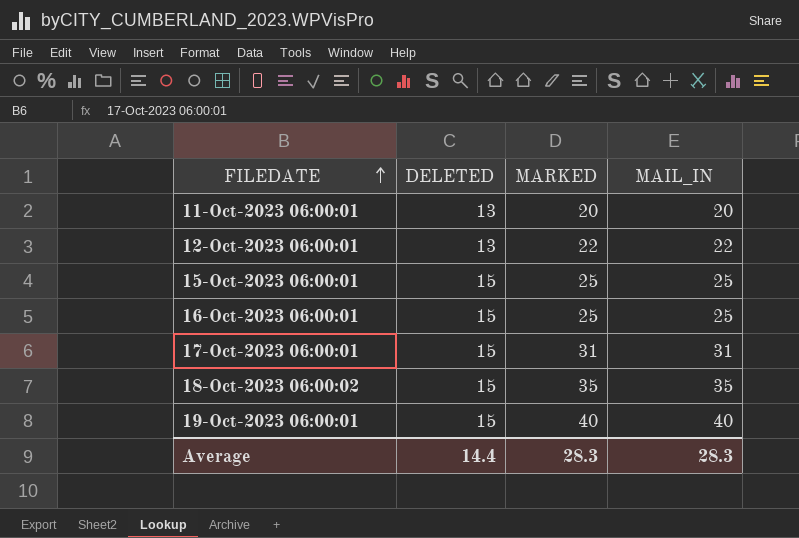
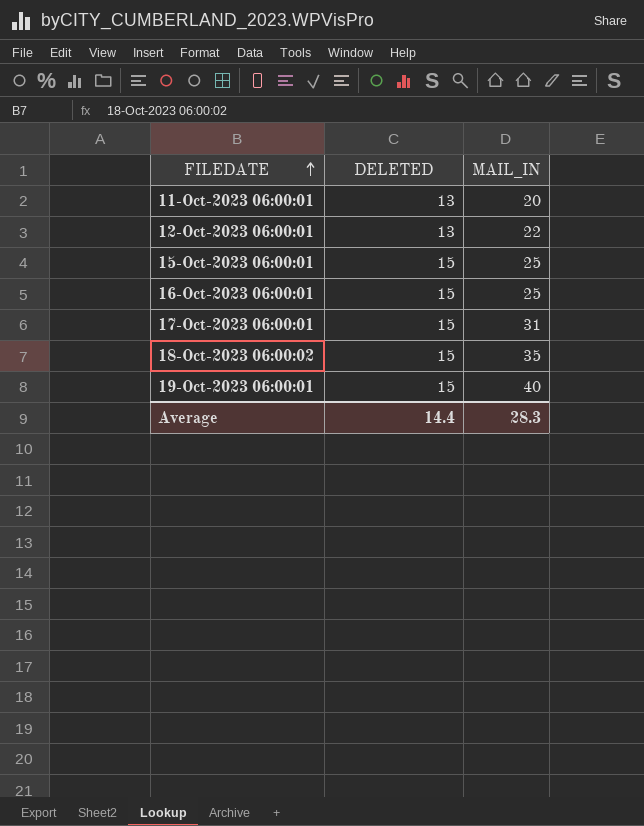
column MARKED | position: 3 -> none

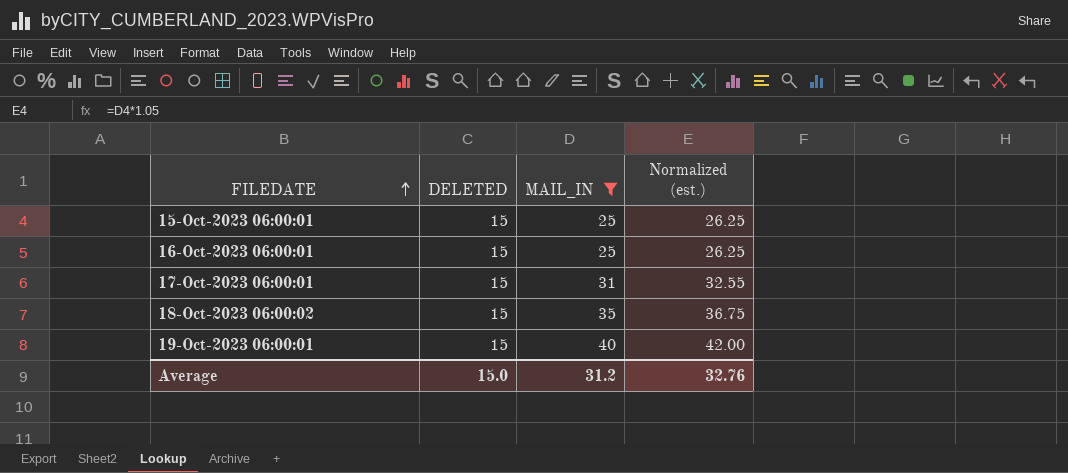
filter: none -> MAIL_IN >= 25
column Normalized (est.) | formula: none -> [MAIL_IN] * 1.05
Average | DELETED: 14.4 -> 15.0
Average | MAIL_IN: 28.3 -> 31.2

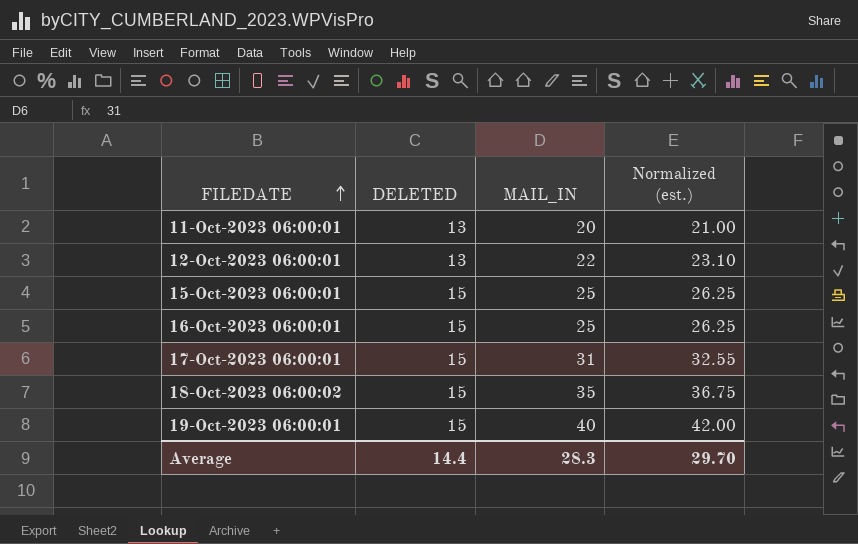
filter: MAIL_IN >= 25 -> none
Average | DELETED: 15.0 -> 14.4
Average | MAIL_IN: 31.2 -> 28.3
Average | Normalized (est.): 32.76 -> 29.70

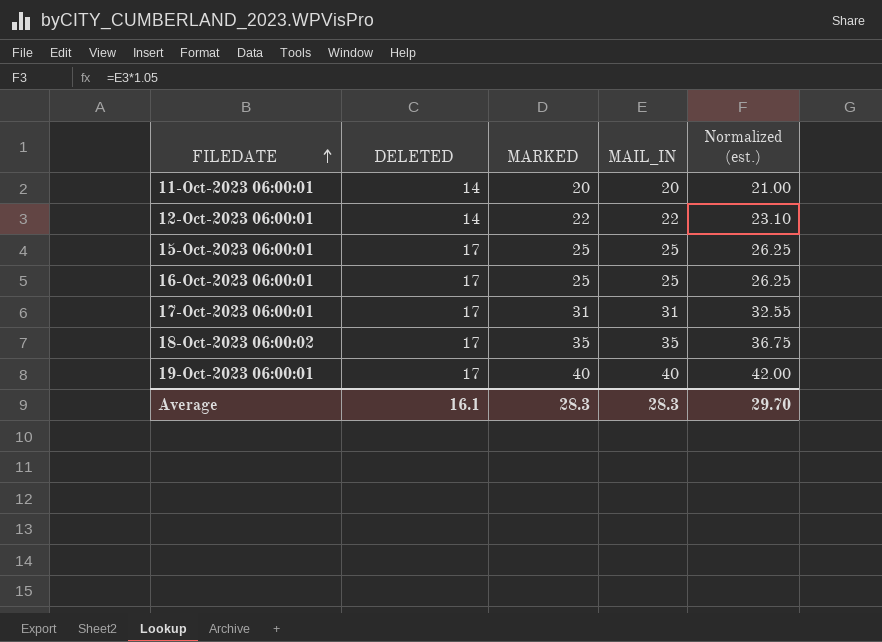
column MARKED | position: none -> 3
11-Oct-2023 06:00:01 | DELETED: 13 -> 14
12-Oct-2023 06:00:01 | DELETED: 13 -> 14
15-Oct-2023 06:00:01 | DELETED: 15 -> 17
16-Oct-2023 06:00:01 | DELETED: 15 -> 17
17-Oct-2023 06:00:01 | DELETED: 15 -> 17
18-Oct-2023 06:00:02 | DELETED: 15 -> 17
19-Oct-2023 06:00:01 | DELETED: 15 -> 17
Average | DELETED: 14.4 -> 16.1

